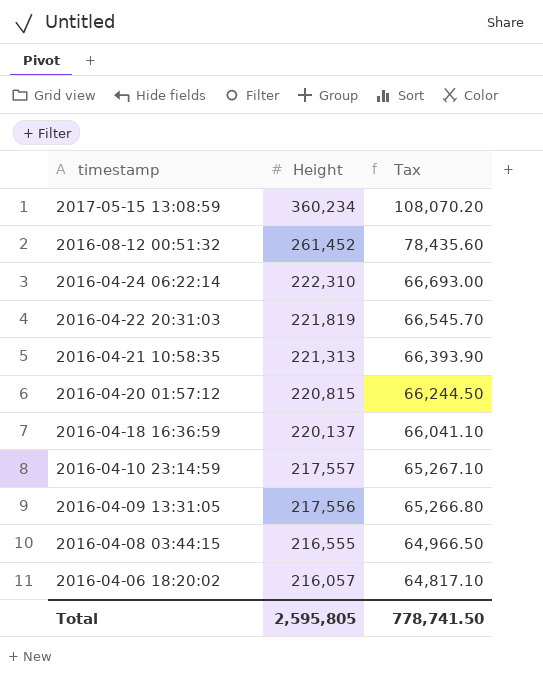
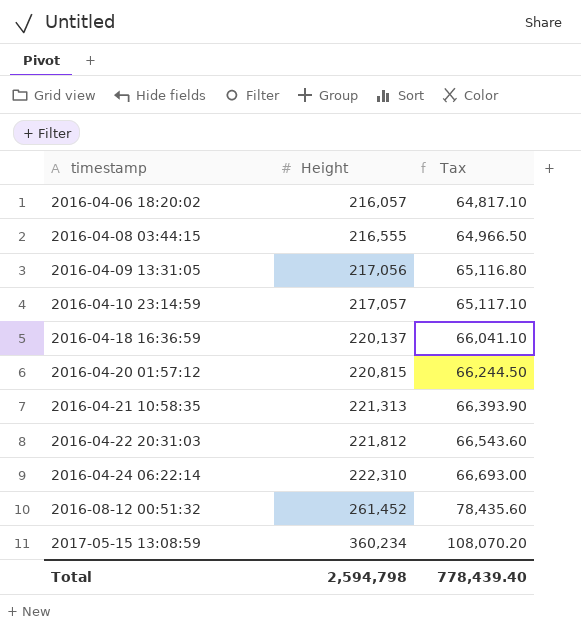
row order: timestamp descending -> timestamp ascending
2016-04-09 13:31:05 | Height: 217,556 -> 217,056
2016-04-09 13:31:05 | Tax: 65,266.80 -> 65,116.80
2016-04-10 23:14:59 | Height: 217,557 -> 217,057
2016-04-10 23:14:59 | Tax: 65,267.10 -> 65,117.10
2016-04-22 20:31:03 | Height: 221,819 -> 221,812
2016-04-22 20:31:03 | Tax: 66,545.70 -> 66,543.60
Total | Height: 2,595,805 -> 2,594,798
Total | Tax: 778,741.50 -> 778,439.40

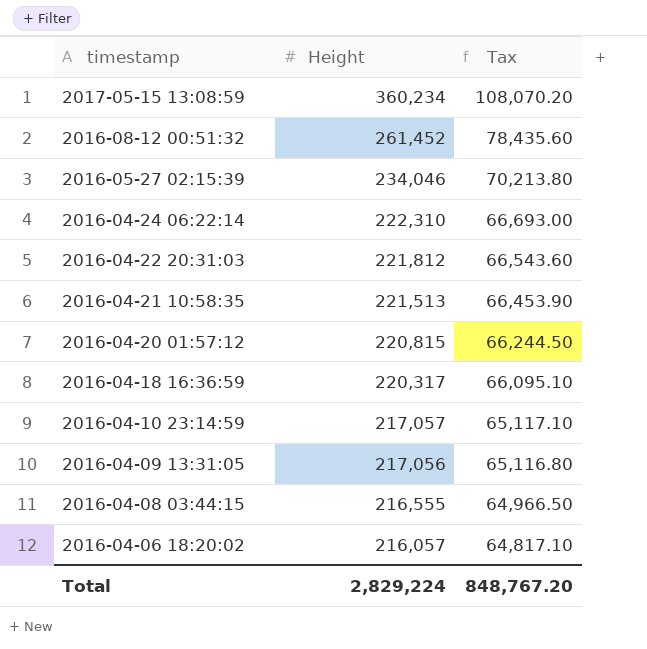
row order: timestamp ascending -> timestamp descending
row 2016-05-27 02:15:39: none -> 234,046 | 70,213.80
2016-04-21 10:58:35 | Height: 221,313 -> 221,513
2016-04-21 10:58:35 | Tax: 66,393.90 -> 66,453.90
2016-04-18 16:36:59 | Height: 220,137 -> 220,317
2016-04-18 16:36:59 | Tax: 66,041.10 -> 66,095.10
Total | Height: 2,594,798 -> 2,829,224
Total | Tax: 778,439.40 -> 848,767.20

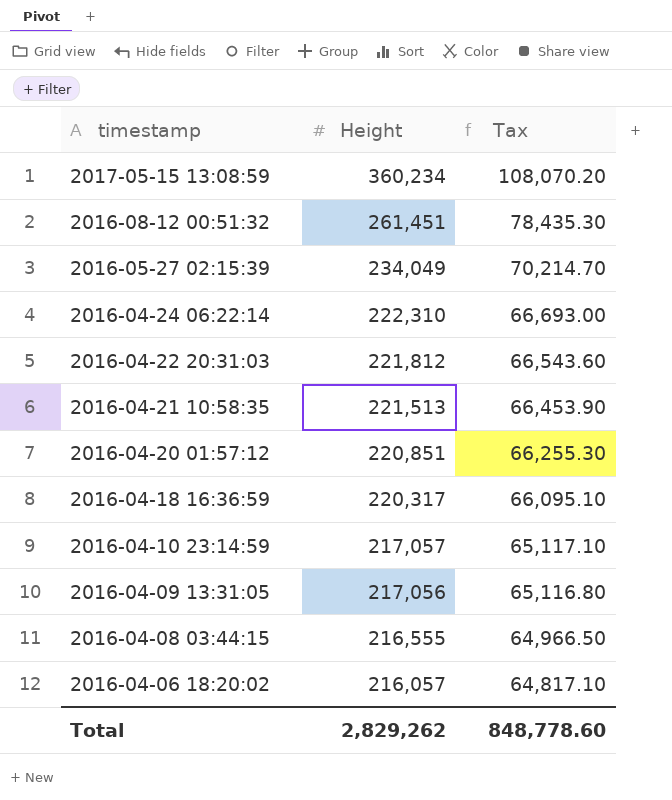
2016-08-12 00:51:32 | Height: 261,452 -> 261,451
2016-08-12 00:51:32 | Tax: 78,435.60 -> 78,435.30
2016-05-27 02:15:39 | Height: 234,046 -> 234,049
2016-05-27 02:15:39 | Tax: 70,213.80 -> 70,214.70
2016-04-20 01:57:12 | Height: 220,815 -> 220,851
2016-04-20 01:57:12 | Tax: 66,244.50 -> 66,255.30
Total | Height: 2,829,224 -> 2,829,262
Total | Tax: 848,767.20 -> 848,778.60

